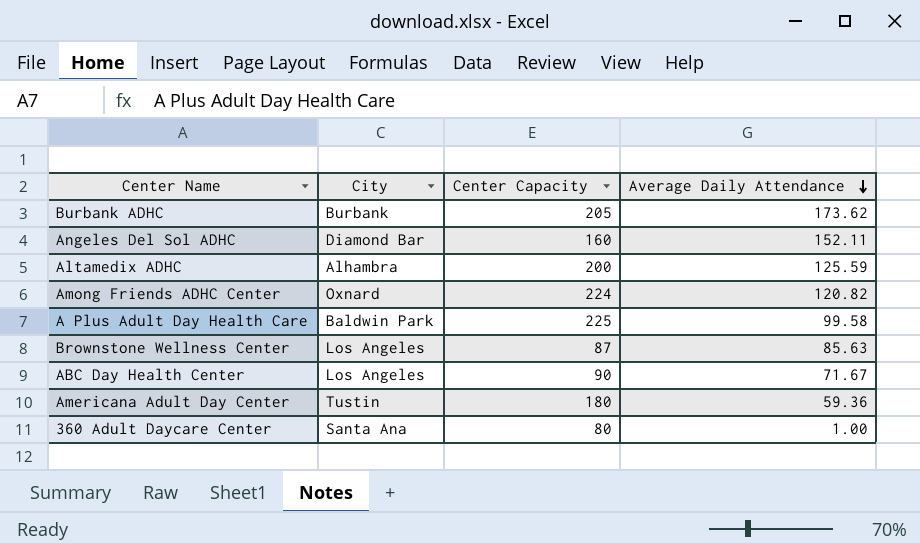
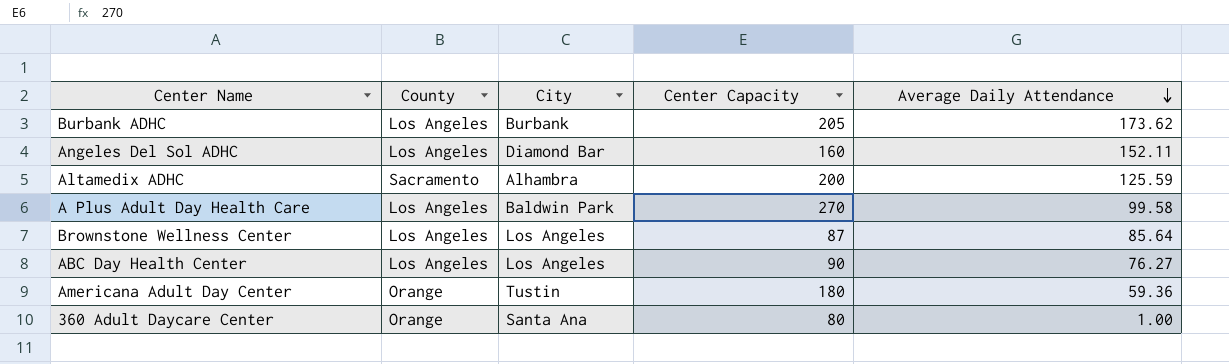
column County | position: none -> 2
row Among Friends ADHC Center: Oxnard | 224 | 120.82 -> none
A Plus Adult Day Health Care | Center Capacity: 225 -> 270
Brownstone Wellness Center | Average Daily Attendance: 85.63 -> 85.64
ABC Day Health Center | Average Daily Attendance: 71.67 -> 76.27

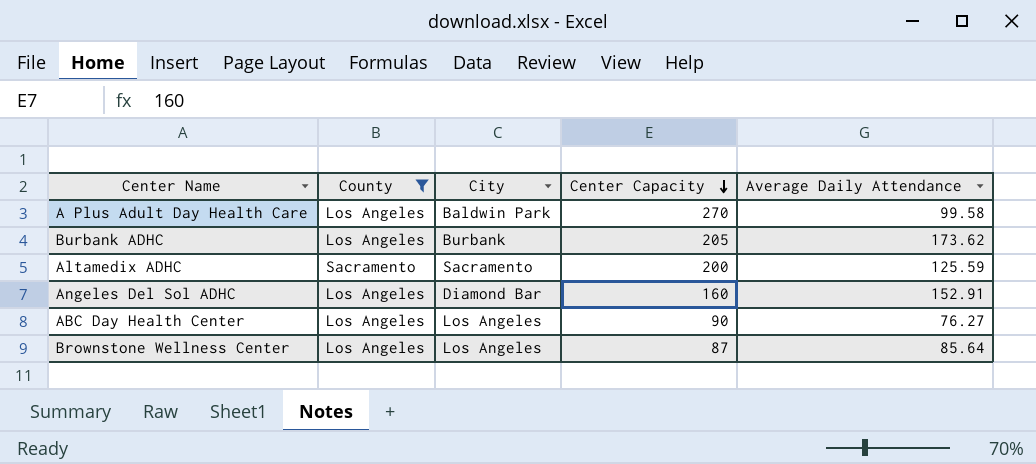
filter: none -> County != Orange
row order: Average Daily Attendance descending -> Center Capacity descending
Altamedix ADHC | City: Alhambra -> Sacramento
Angeles Del Sol ADHC | Average Daily Attendance: 152.11 -> 152.91

